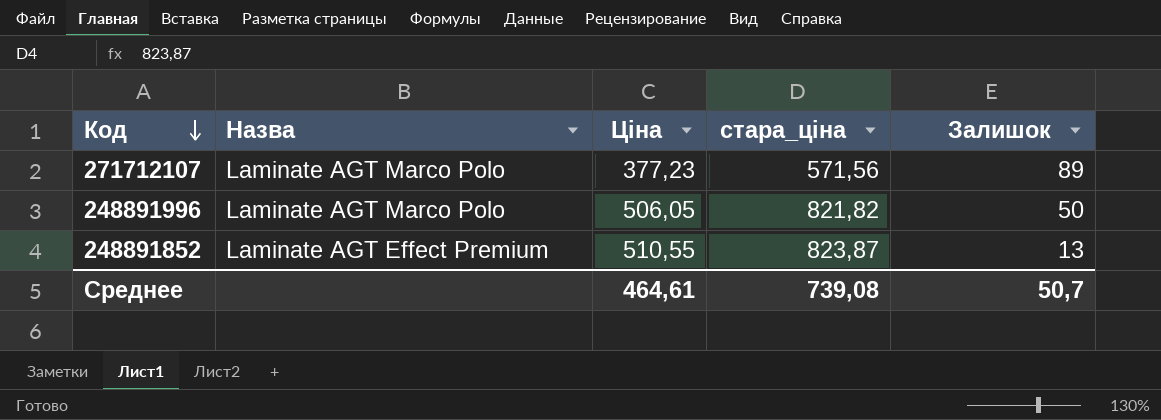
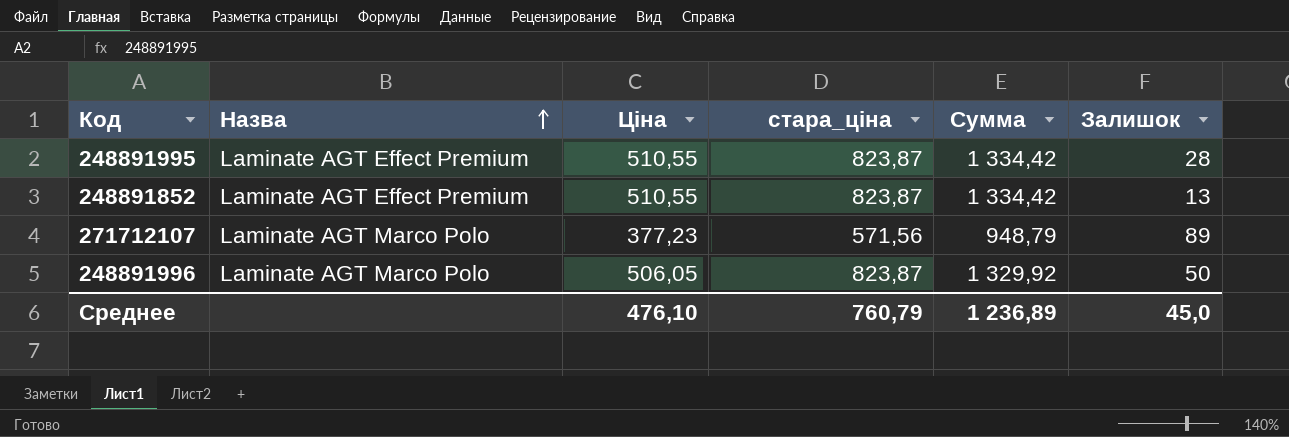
row order: Код descending -> Назва ascending
column Сумма | formula: none -> [Ціна] + [стара_ціна]
row 248891995: none -> Laminate AGT Effect Premium | 510,55 | 823,87 | 1 334,42 | 28
248891996 | стара_ціна: 821,82 -> 823,87
Среднее | Ціна: 464,61 -> 476,10
Среднее | стара_ціна: 739,08 -> 760,79
Среднее | Залишок: 50,7 -> 45,0

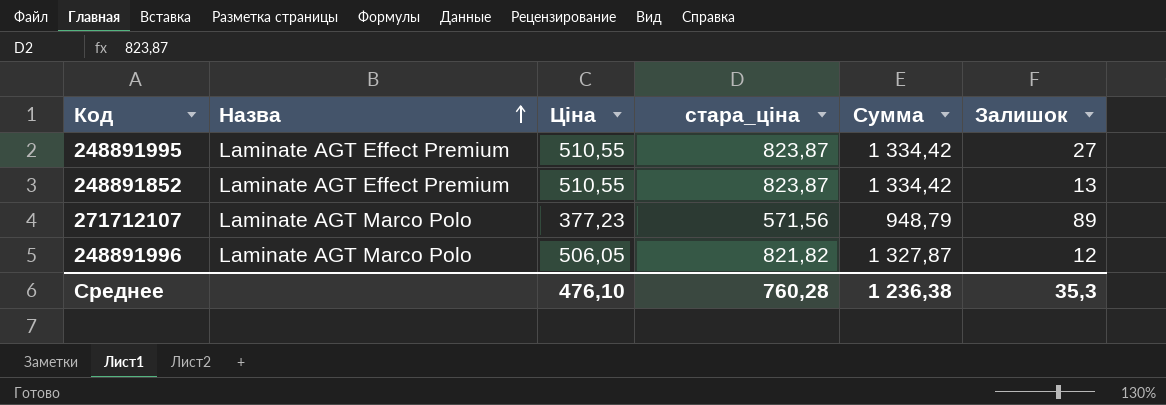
248891995 | Залишок: 28 -> 27
248891996 | стара_ціна: 823,87 -> 821,82
248891996 | Сумма: 1 329,92 -> 1 327,87
248891996 | Залишок: 50 -> 12
Среднее | стара_ціна: 760,79 -> 760,28
Среднее | Сумма: 1 236,89 -> 1 236,38
Среднее | Залишок: 45,0 -> 35,3

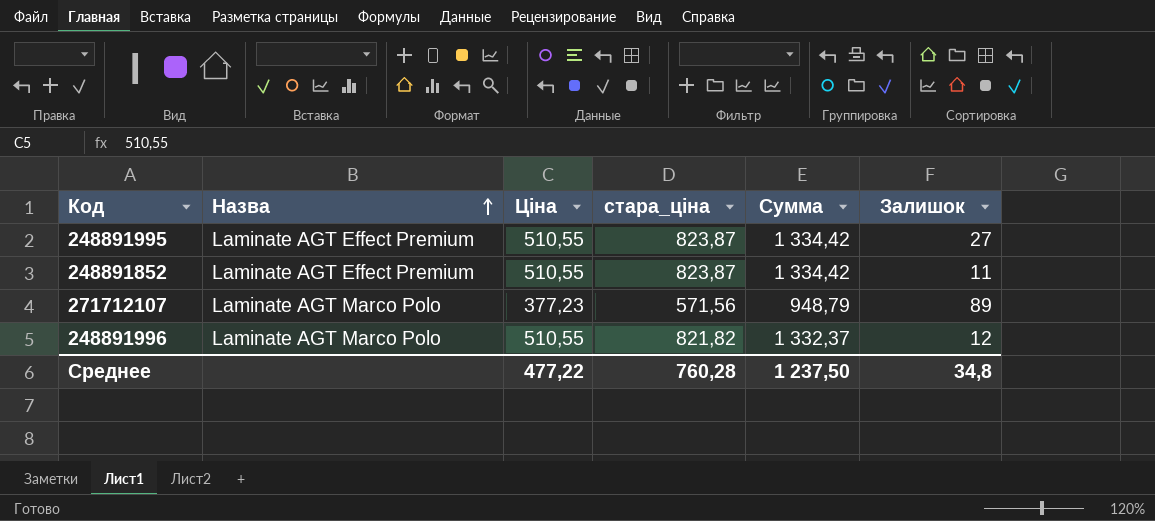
248891852 | Залишок: 13 -> 11
248891996 | Ціна: 506,05 -> 510,55
248891996 | Сумма: 1 327,87 -> 1 332,37
Среднее | Ціна: 476,10 -> 477,22
Среднее | Сумма: 1 236,38 -> 1 237,50
Среднее | Залишок: 35,3 -> 34,8

